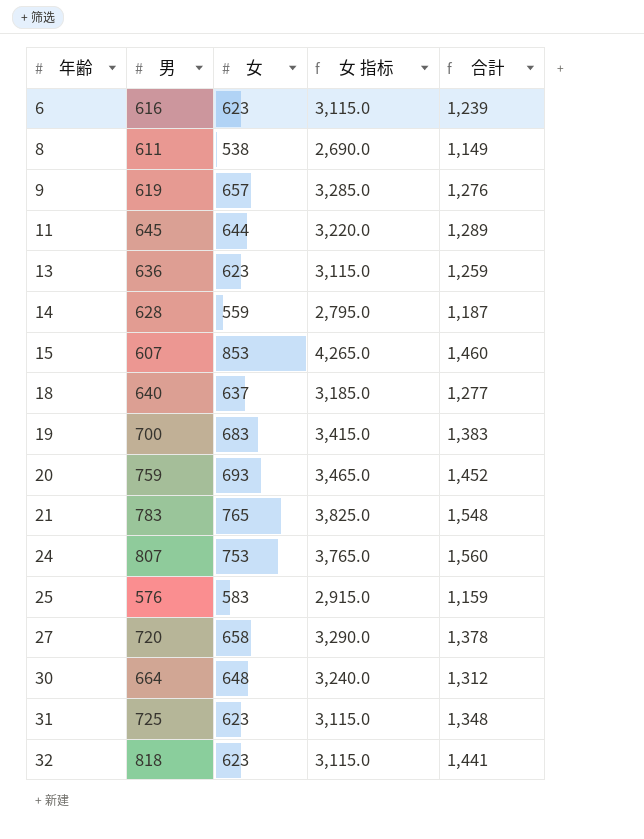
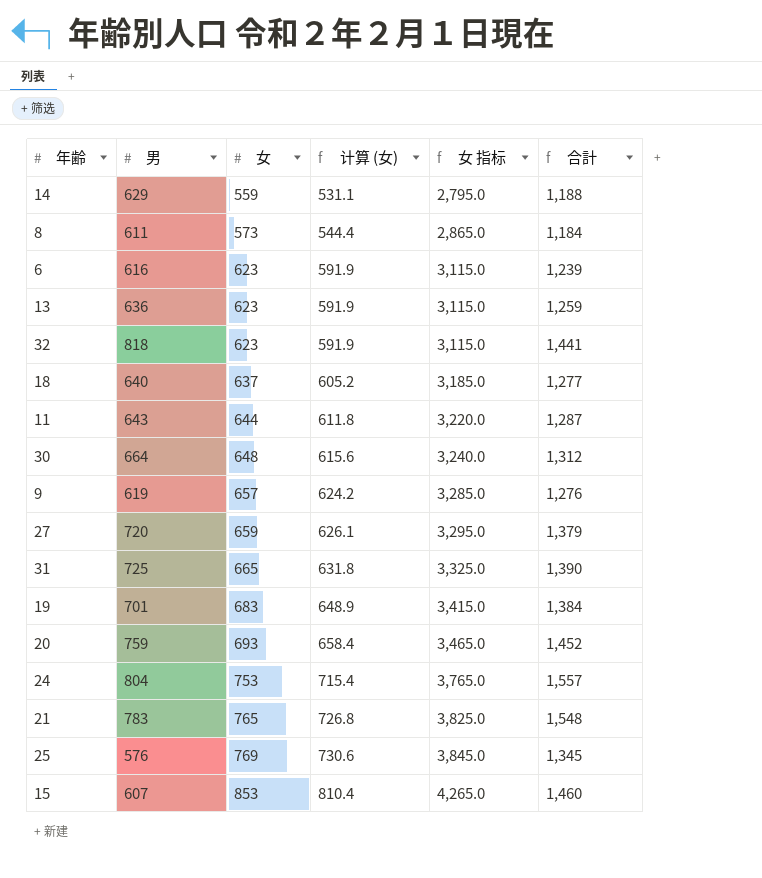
row order: 年齢 ascending -> 女 ascending
column 计算 (女) | formula: none -> [女] * 0.95
14 | 男: 628 -> 629
14 | 合計: 1,187 -> 1,188
8 | 女: 538 -> 573
8 | 女 指标: 2,690.0 -> 2,865.0
8 | 合計: 1,149 -> 1,184
11 | 男: 645 -> 643
11 | 合計: 1,289 -> 1,287
27 | 女: 658 -> 659
27 | 女 指标: 3,290.0 -> 3,295.0
27 | 合計: 1,378 -> 1,379
31 | 女: 623 -> 665
31 | 女 指标: 3,115.0 -> 3,325.0
31 | 合計: 1,348 -> 1,390
19 | 男: 700 -> 701
19 | 合計: 1,383 -> 1,384
24 | 男: 807 -> 804
24 | 合計: 1,560 -> 1,557
25 | 女: 583 -> 769
25 | 女 指标: 2,915.0 -> 3,845.0
25 | 合計: 1,159 -> 1,345

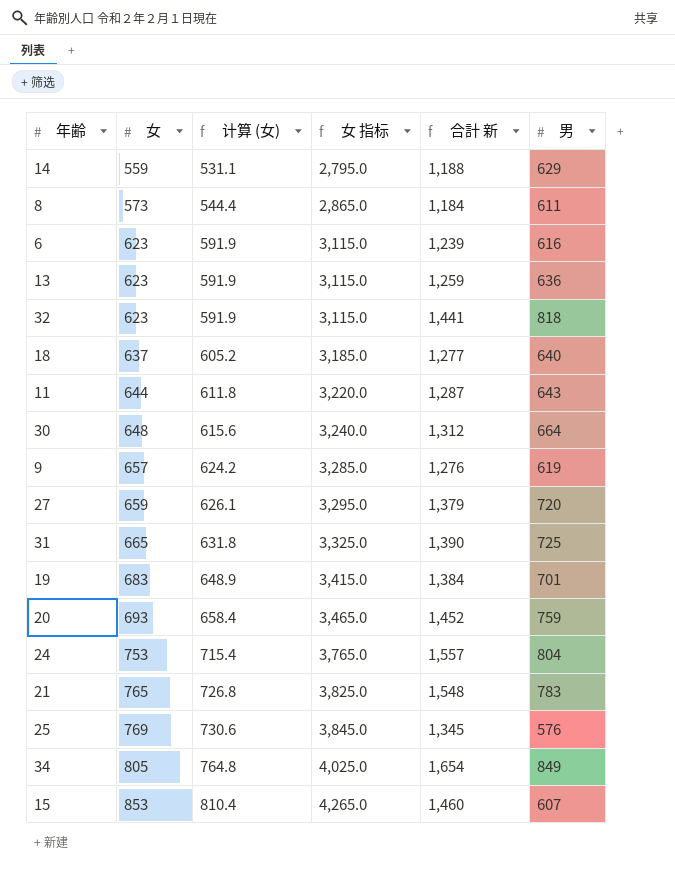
column name: 合計 -> 合計 新
column 男 | position: 2 -> 6
row 34: none -> 805 | 764.8 | 4,025.0 | 1,654 | 849

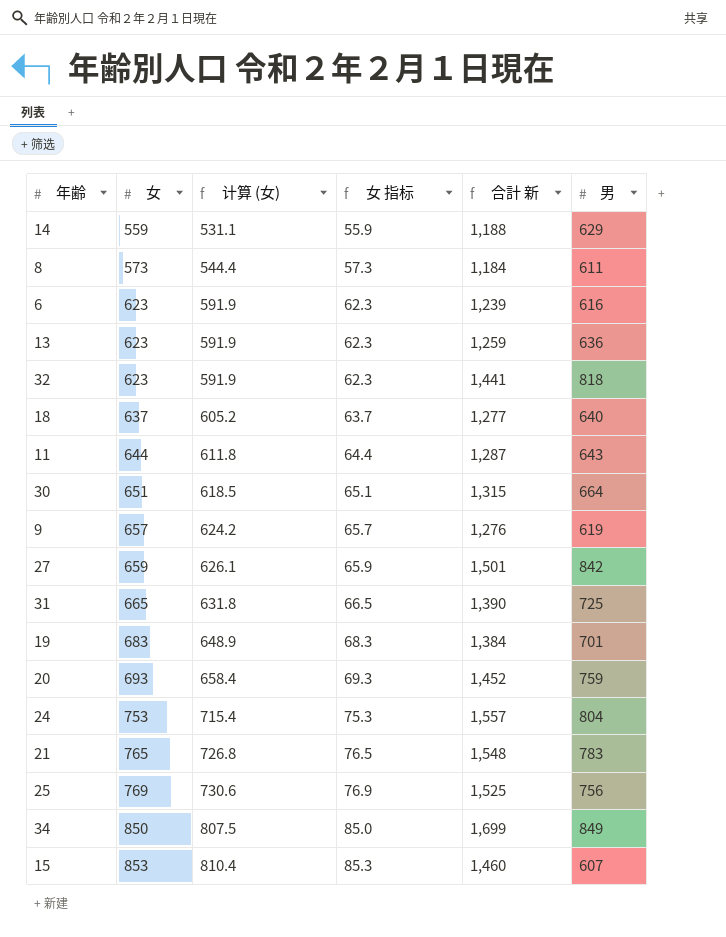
column 女 指标 | formula: [女] * 5 -> [女] * 0.1
30 | 女: 648 -> 651
30 | 计算 (女): 615.6 -> 618.5
30 | 合計 新: 1,312 -> 1,315
27 | 合計 新: 1,379 -> 1,501
27 | 男: 720 -> 842
25 | 合計 新: 1,345 -> 1,525
25 | 男: 576 -> 756
34 | 女: 805 -> 850
34 | 计算 (女): 764.8 -> 807.5
34 | 合計 新: 1,654 -> 1,699

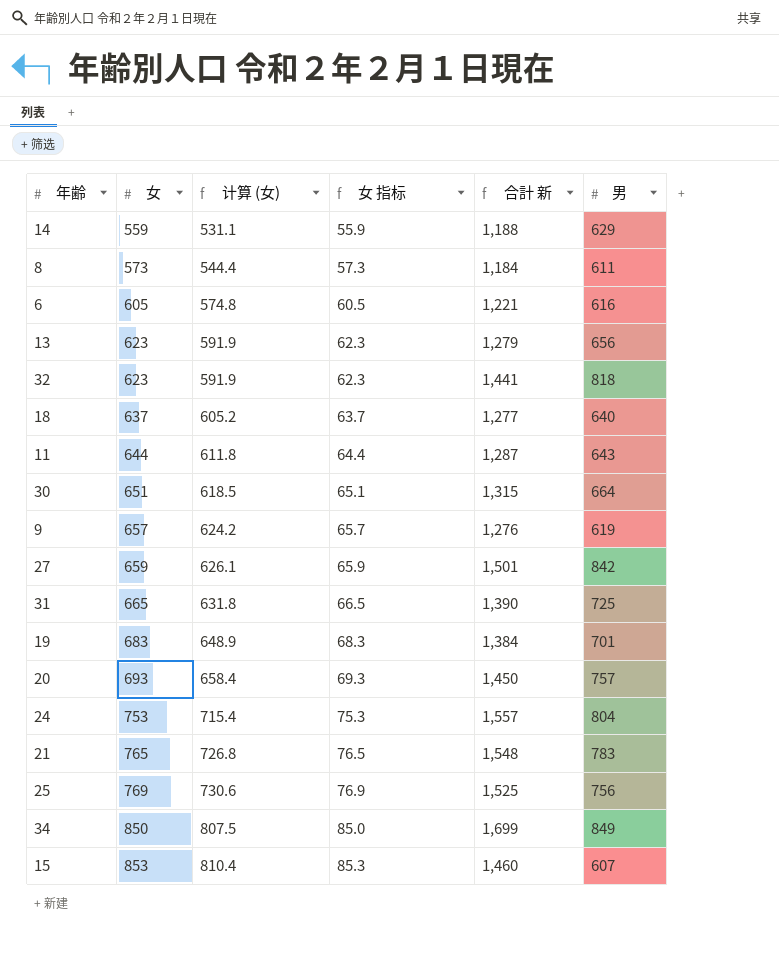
6 | 女: 623 -> 605
6 | 计算 (女): 591.9 -> 574.8
6 | 女 指标: 62.3 -> 60.5
6 | 合計 新: 1,239 -> 1,221
13 | 合計 新: 1,259 -> 1,279
13 | 男: 636 -> 656
20 | 合計 新: 1,452 -> 1,450
20 | 男: 759 -> 757

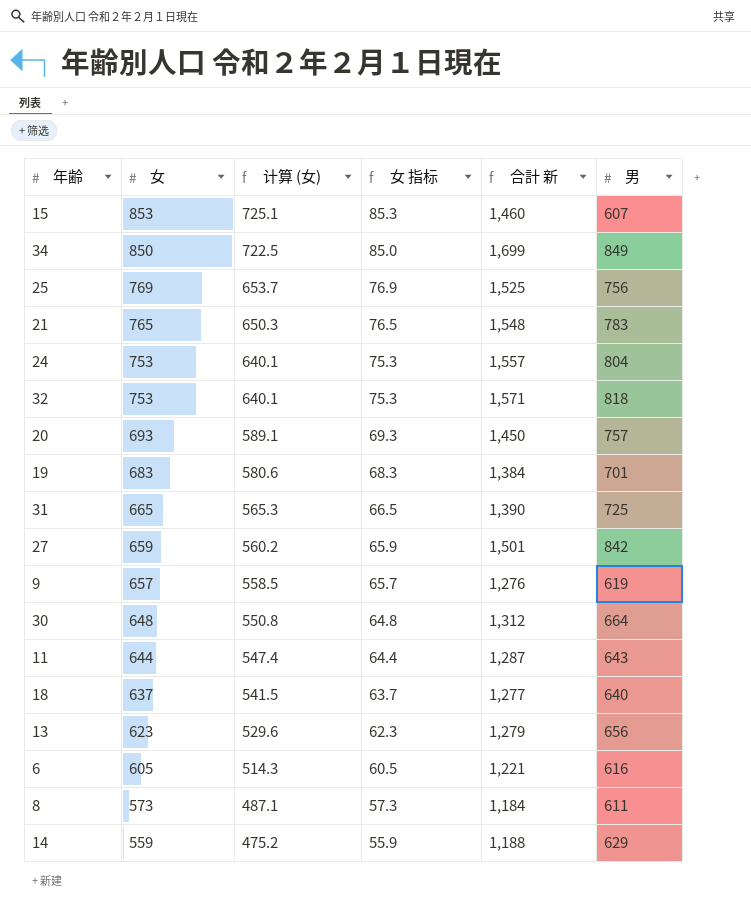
row order: 女 ascending -> 女 descending
column 计算 (女) | formula: [女] * 0.95 -> [女] * 0.85
32 | 女: 623 -> 753
32 | 女 指标: 62.3 -> 75.3
32 | 合計 新: 1,441 -> 1,571
30 | 女: 651 -> 648
30 | 女 指标: 65.1 -> 64.8
30 | 合計 新: 1,315 -> 1,312

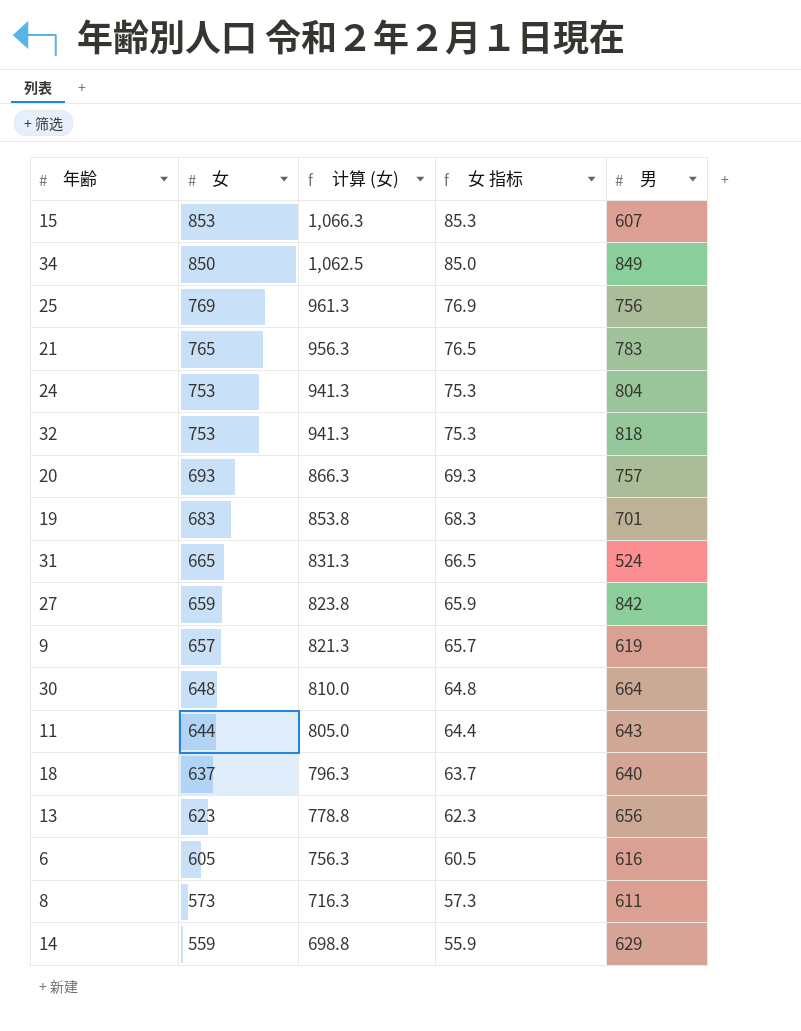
column 合計 新 | formula: [女] + [男] -> none
column 计算 (女) | formula: [女] * 0.85 -> [女] * 1.25
31 | 男: 725 -> 524

